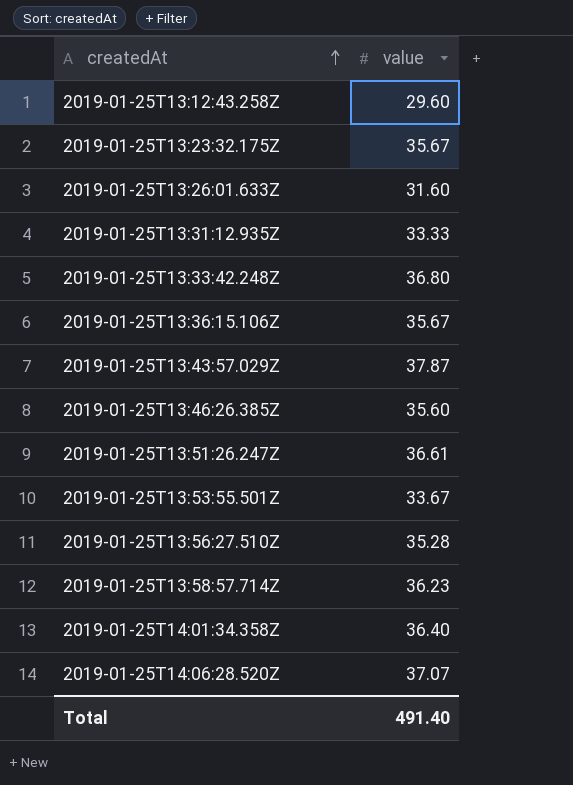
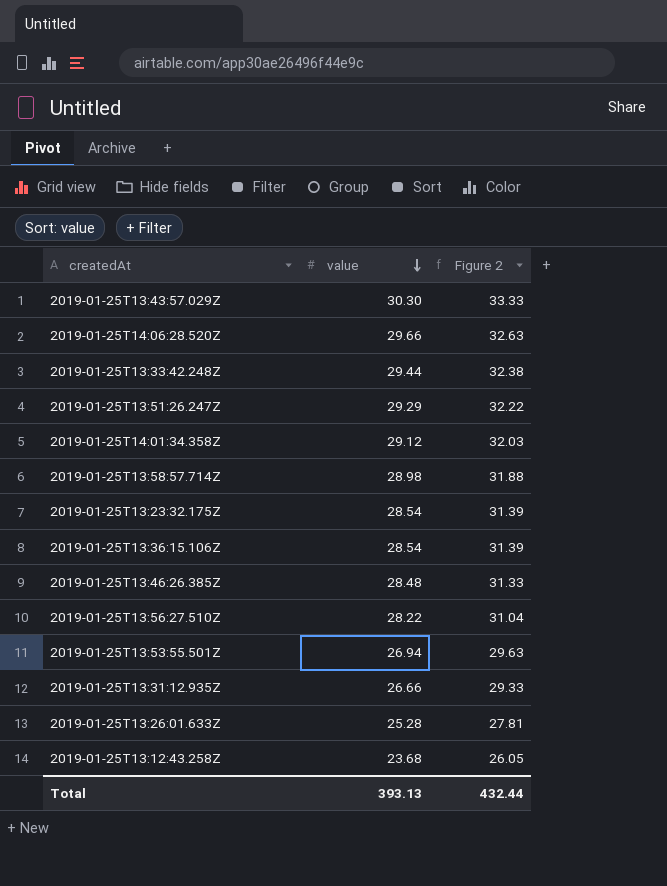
row order: createdAt ascending -> value descending
column Figure 2 | formula: none -> [value] * 1.1
2019-01-25T13:43:57.029Z | value: 37.87 -> 30.30
2019-01-25T14:06:28.520Z | value: 37.07 -> 29.66
2019-01-25T13:33:42.248Z | value: 36.80 -> 29.44
2019-01-25T13:51:26.247Z | value: 36.61 -> 29.29
2019-01-25T14:01:34.358Z | value: 36.40 -> 29.12
2019-01-25T13:58:57.714Z | value: 36.23 -> 28.98
2019-01-25T13:23:32.175Z | value: 35.67 -> 28.54
2019-01-25T13:36:15.106Z | value: 35.67 -> 28.54
2019-01-25T13:46:26.385Z | value: 35.60 -> 28.48
2019-01-25T13:56:27.510Z | value: 35.28 -> 28.22
2019-01-25T13:53:55.501Z | value: 33.67 -> 26.94
2019-01-25T13:31:12.935Z | value: 33.33 -> 26.66
2019-01-25T13:26:01.633Z | value: 31.60 -> 25.28
2019-01-25T13:12:43.258Z | value: 29.60 -> 23.68
Total | value: 491.40 -> 393.13

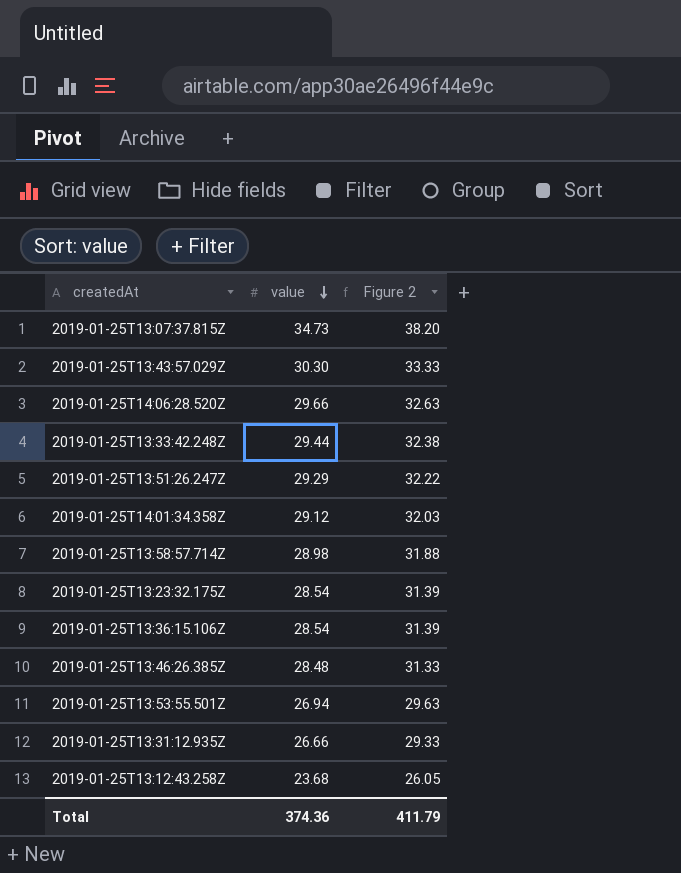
row 2019-01-25T13:56:27.510Z: 28.22 | 31.04 -> none
row 2019-01-25T13:26:01.633Z: 25.28 | 27.81 -> none
row 2019-01-25T13:07:37.815Z: none -> 34.73 | 38.20
Total | value: 393.13 -> 374.36
Total | Figure 2: 432.44 -> 411.79

